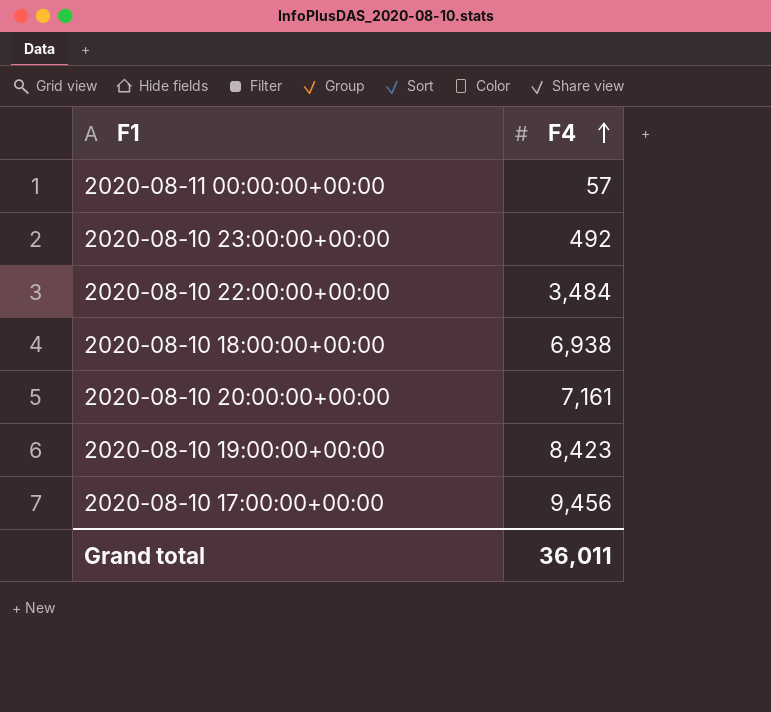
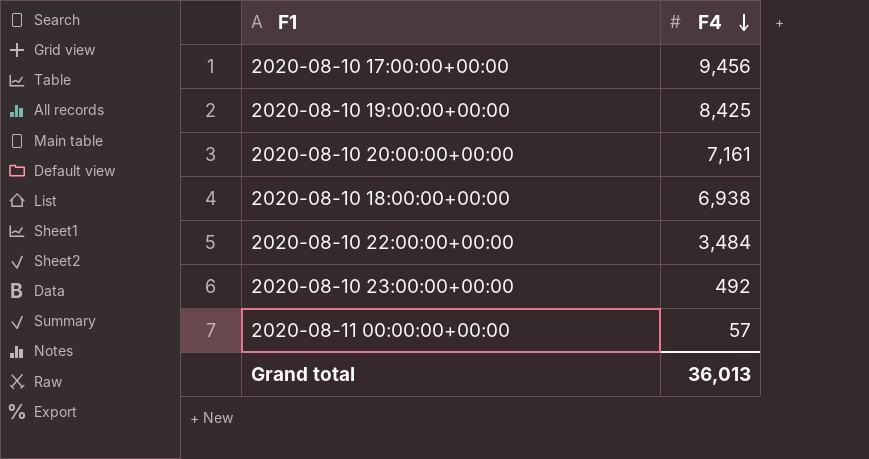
row order: F4 ascending -> F4 descending
2020-08-10 19:00:00+00:00 | F4: 8,423 -> 8,425
Grand total | F4: 36,011 -> 36,013

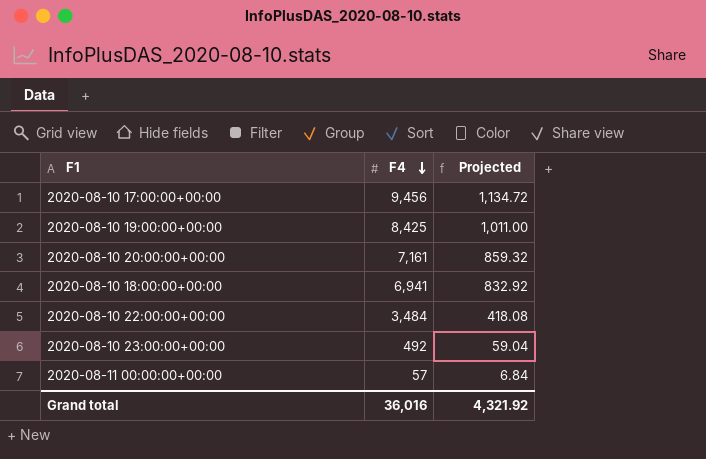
column Projected | formula: none -> [F4] * 0.12
2020-08-10 18:00:00+00:00 | F4: 6,938 -> 6,941
Grand total | F4: 36,013 -> 36,016

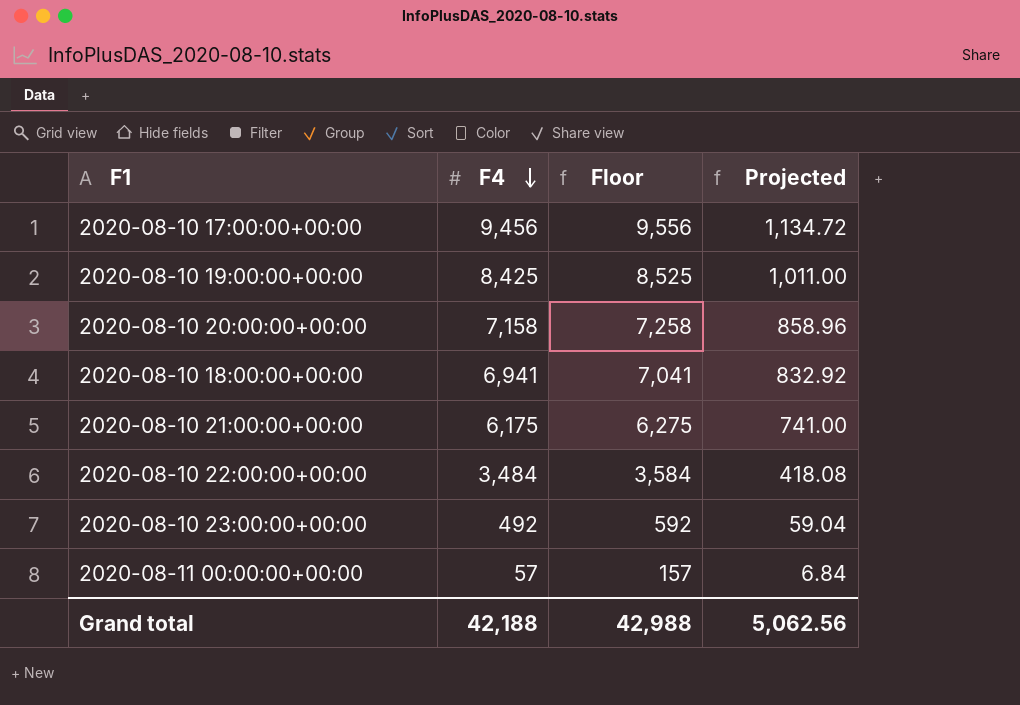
column Floor | formula: none -> [F4] + 100
2020-08-10 20:00:00+00:00 | F4: 7,161 -> 7,158
2020-08-10 20:00:00+00:00 | Projected: 859.32 -> 858.96
row 2020-08-10 21:00:00+00:00: none -> 6,175 | 6,275 | 741.00
Grand total | F4: 36,016 -> 42,188
Grand total | Projected: 4,321.92 -> 5,062.56

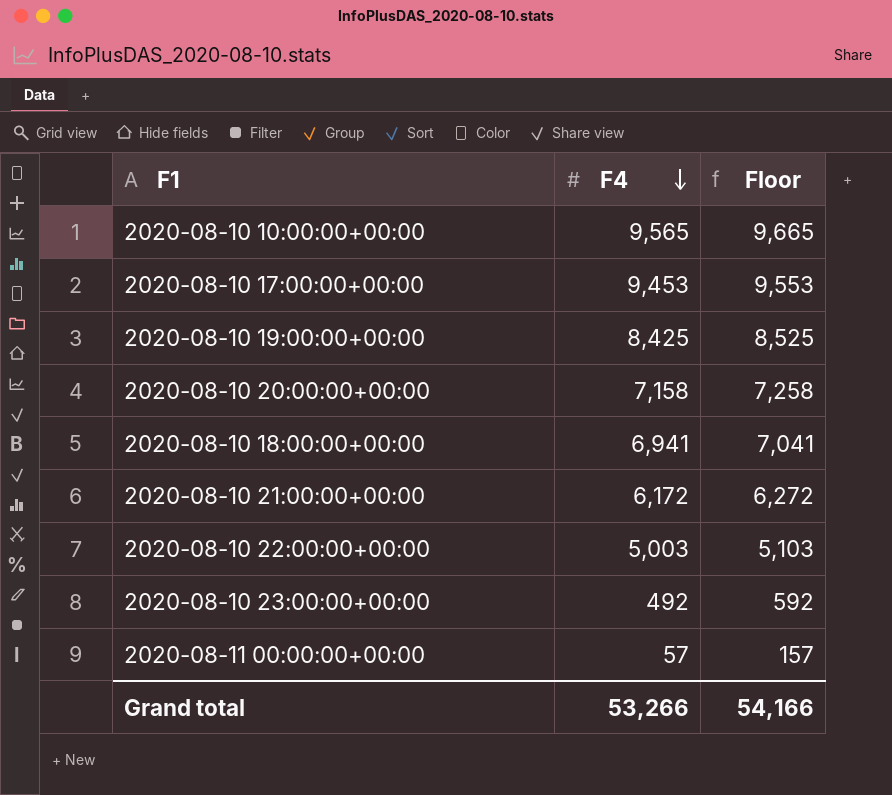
column Projected | formula: [F4] * 0.12 -> none
row 2020-08-10 10:00:00+00:00: none -> 9,565 | 9,665
2020-08-10 17:00:00+00:00 | F4: 9,456 -> 9,453
2020-08-10 17:00:00+00:00 | Floor: 9,556 -> 9,553
2020-08-10 21:00:00+00:00 | F4: 6,175 -> 6,172
2020-08-10 21:00:00+00:00 | Floor: 6,275 -> 6,272
2020-08-10 22:00:00+00:00 | F4: 3,484 -> 5,003
2020-08-10 22:00:00+00:00 | Floor: 3,584 -> 5,103
Grand total | F4: 42,188 -> 53,266
Grand total | Floor: 42,988 -> 54,166

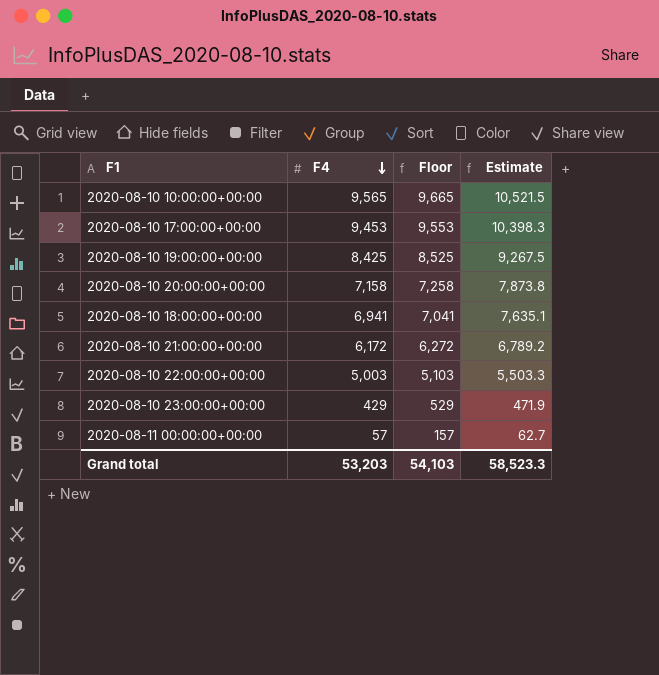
column Estimate | formula: none -> [F4] * 1.1
2020-08-10 23:00:00+00:00 | F4: 492 -> 429
2020-08-10 23:00:00+00:00 | Floor: 592 -> 529
Grand total | F4: 53,266 -> 53,203
Grand total | Floor: 54,166 -> 54,103

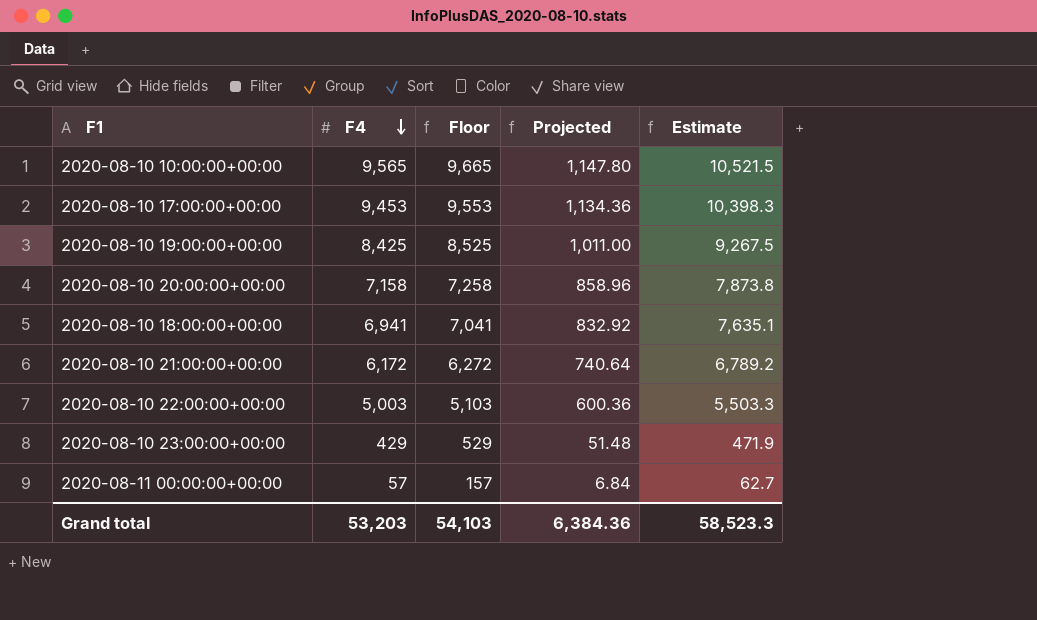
column Projected | formula: none -> [F4] * 0.12

